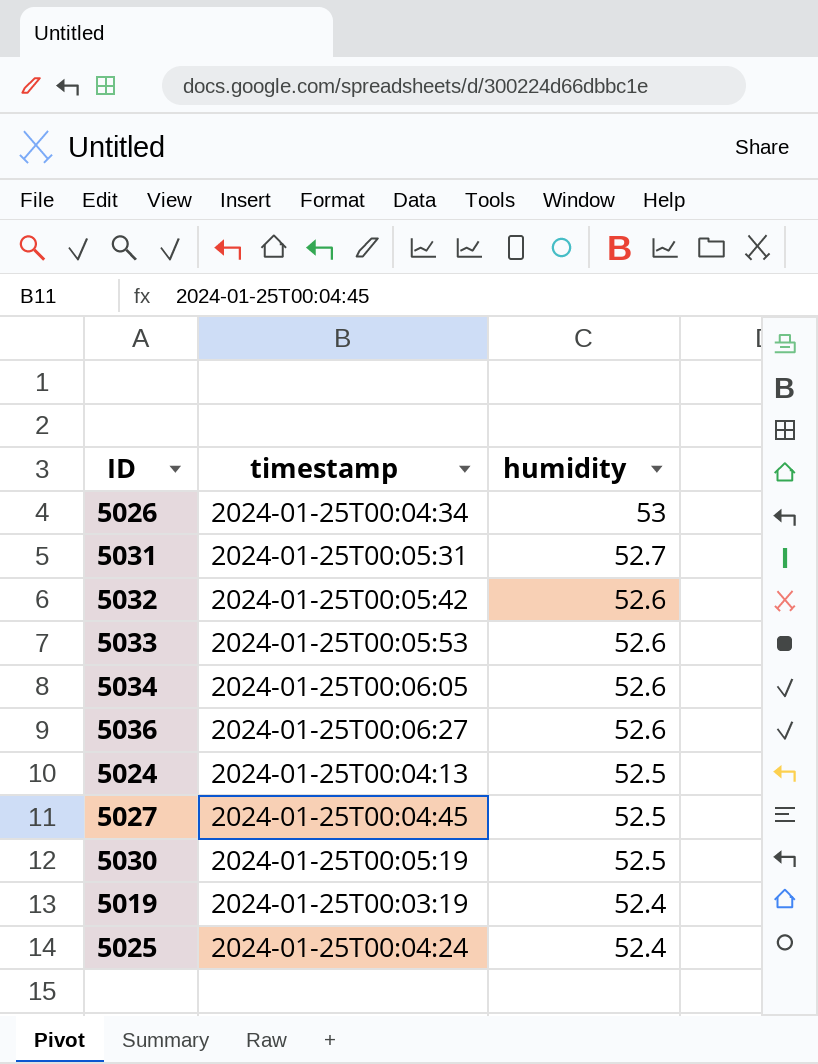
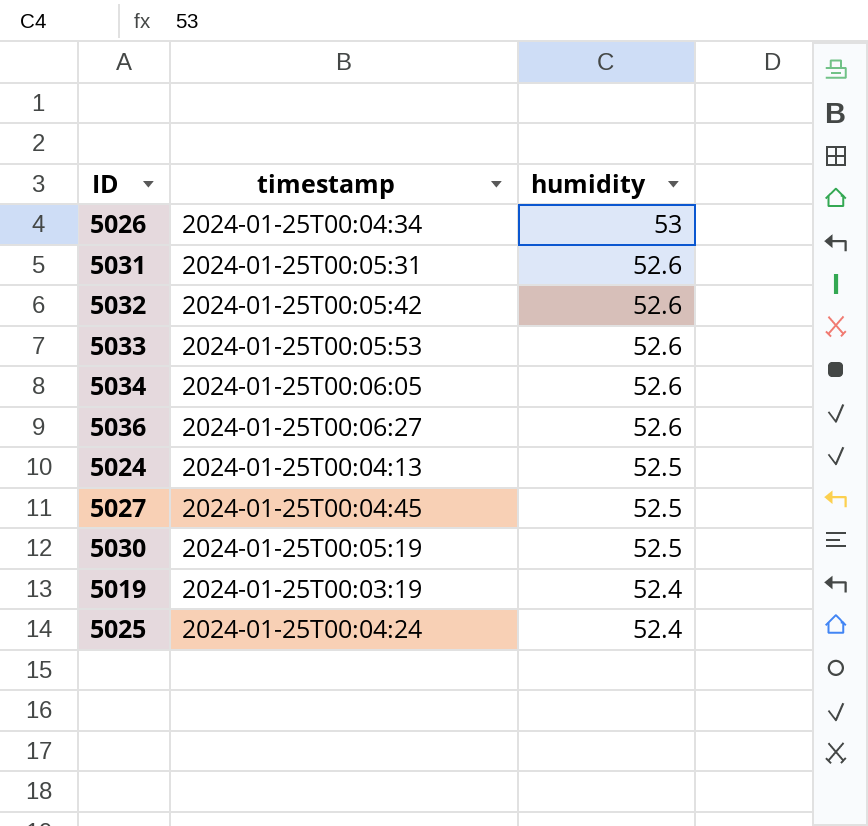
5031 | humidity: 52.7 -> 52.6

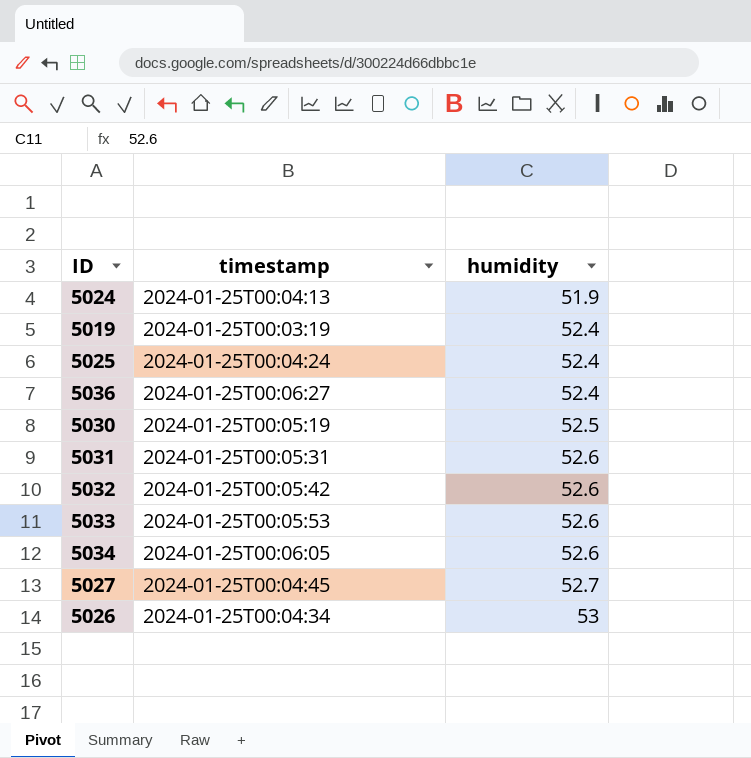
row order: humidity descending -> humidity ascending
5024 | humidity: 52.5 -> 51.9
5036 | humidity: 52.6 -> 52.4
5027 | humidity: 52.5 -> 52.7

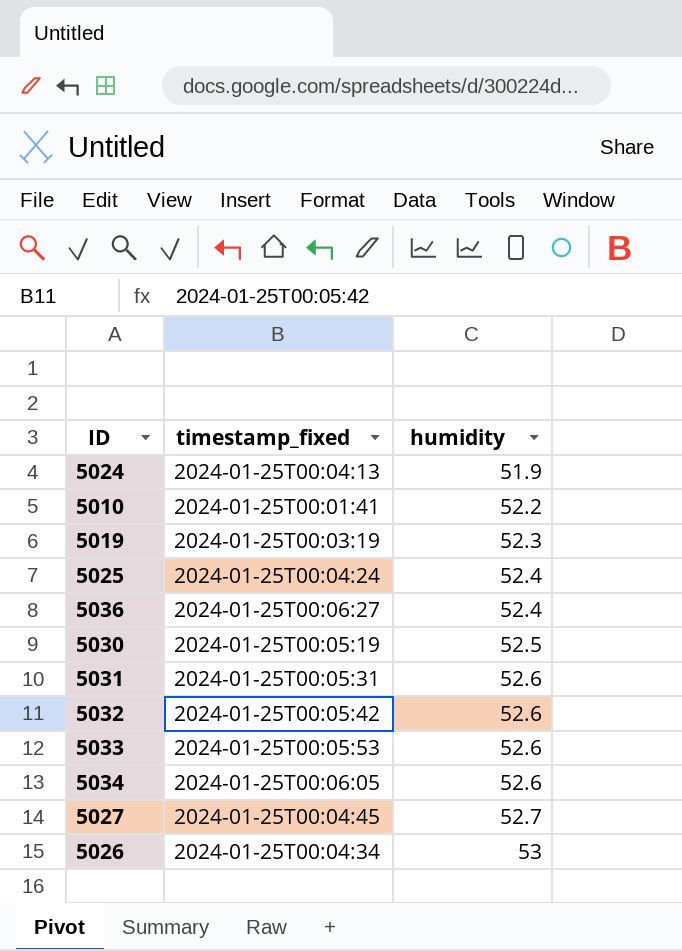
column name: timestamp -> timestamp_fixed
row 5010: none -> 2024-01-25T00:01:41 | 52.2
5019 | humidity: 52.4 -> 52.3

